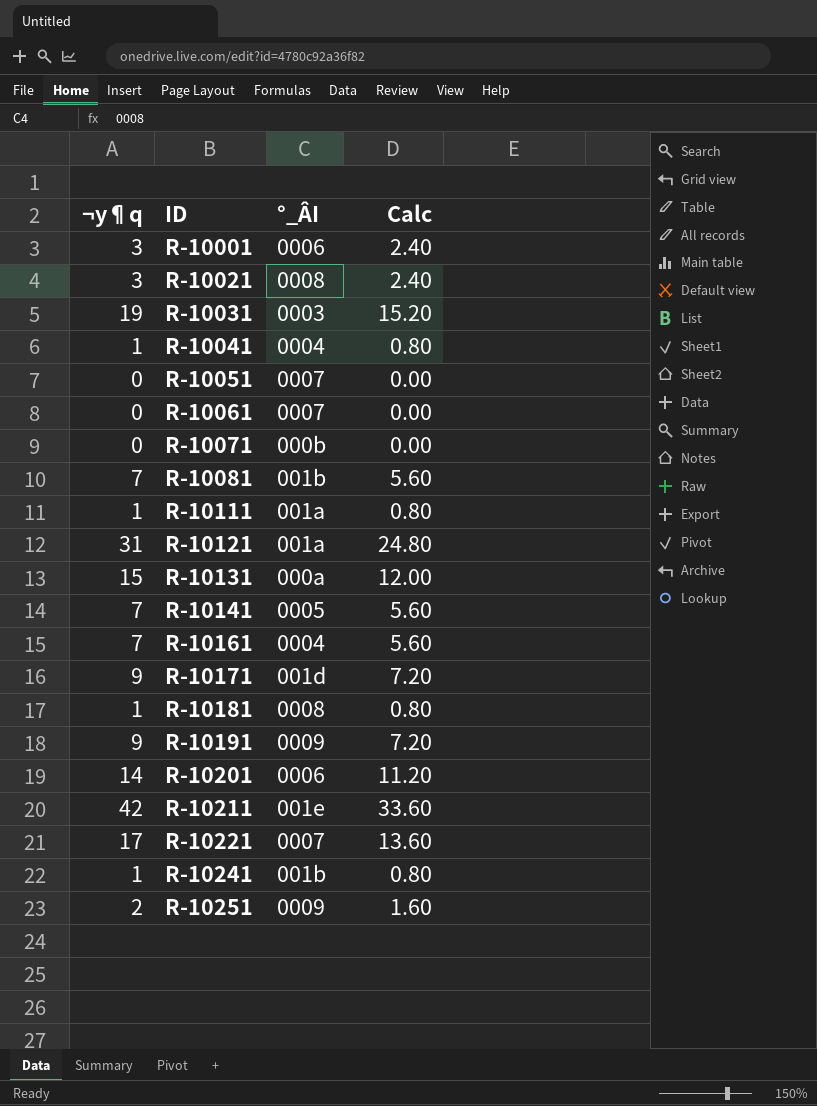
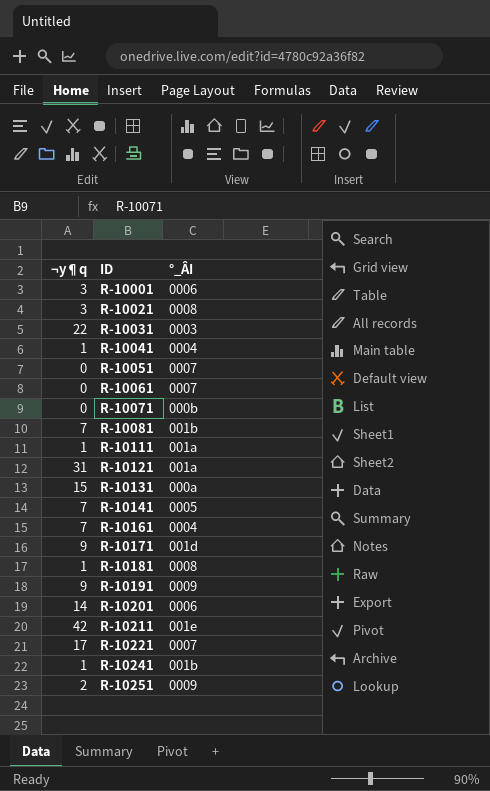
column Calc | formula: [¬y¶q] * 0.8 -> none
R-10031 | ¬y¶q: 19 -> 22

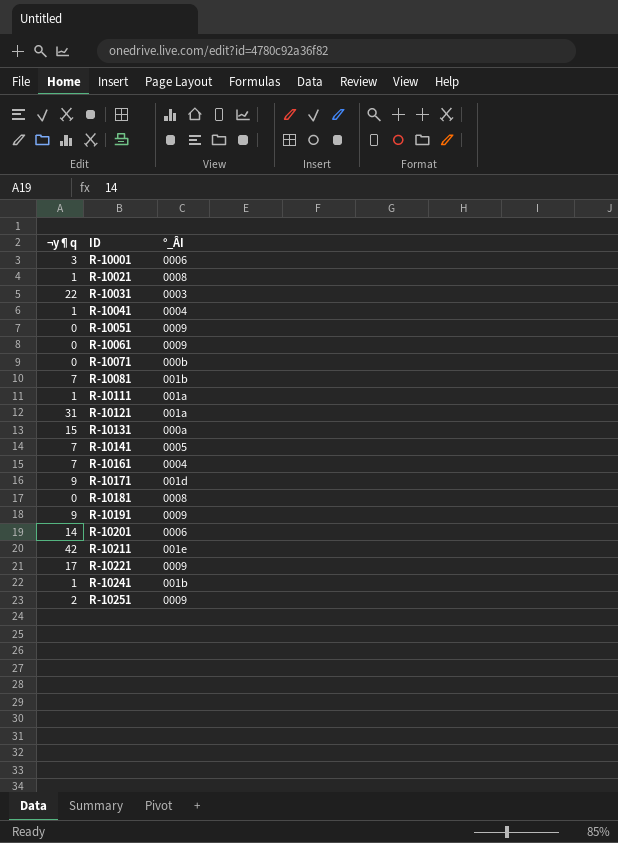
R-10021 | ¬y¶q: 3 -> 1
R-10051 | °_ÂI: 0007 -> 0009
R-10061 | °_ÂI: 0007 -> 0009
R-10181 | ¬y¶q: 1 -> 0
R-10221 | °_ÂI: 0007 -> 0009

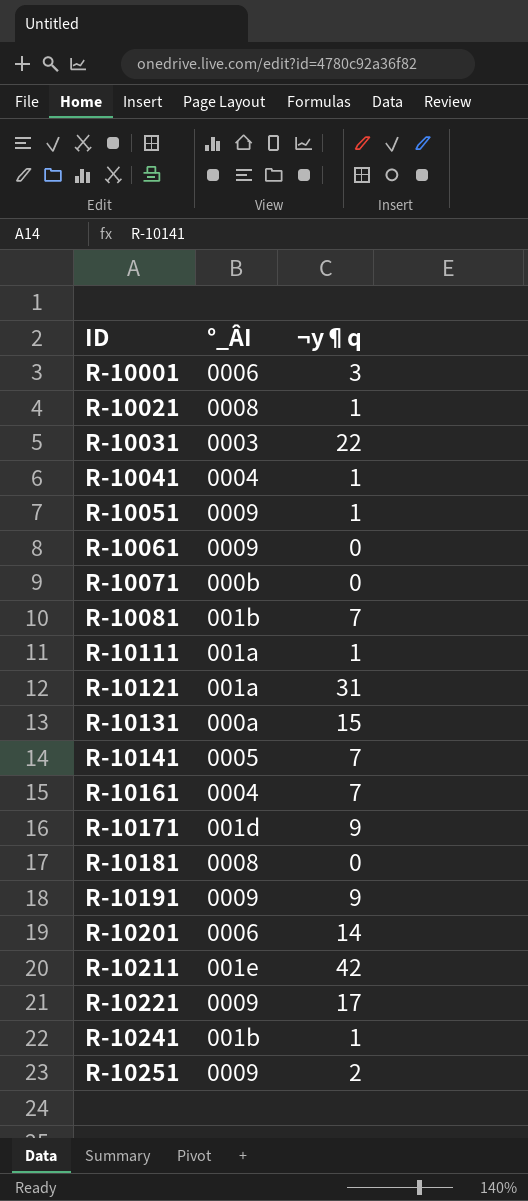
column ¬y¶q | position: 1 -> 3
R-10051 | ¬y¶q: 0 -> 1

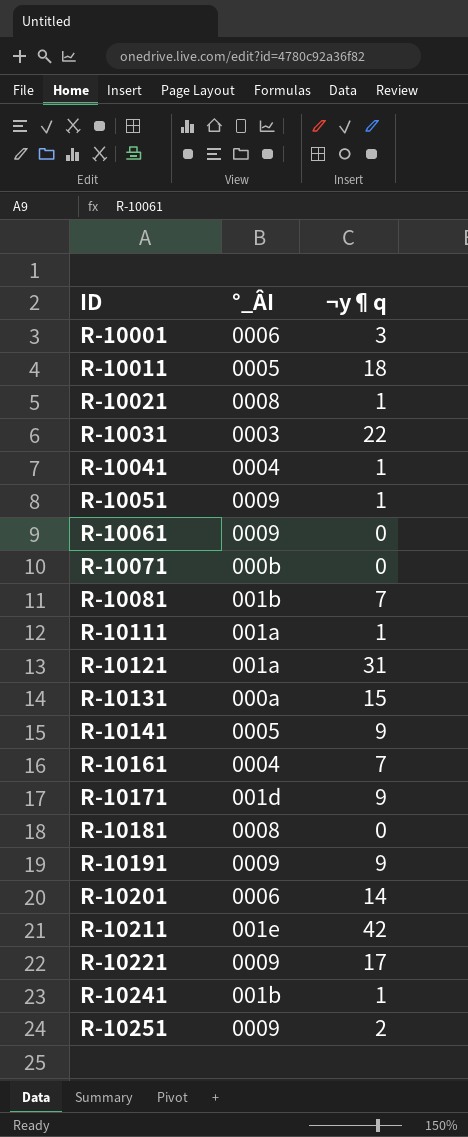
row R-10011: none -> 0005 | 18
R-10141 | ¬y¶q: 7 -> 9

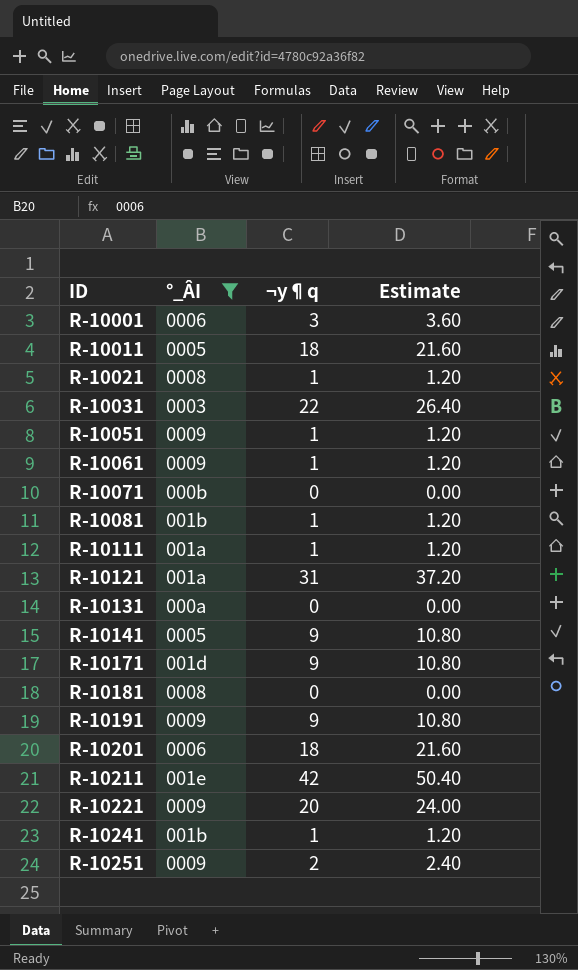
filter: none -> °_ÂI != 0004
column Estimate | formula: none -> [¬y¶q] * 1.2
R-10061 | ¬y¶q: 0 -> 1
R-10081 | ¬y¶q: 7 -> 1
R-10131 | ¬y¶q: 15 -> 0
R-10201 | ¬y¶q: 14 -> 18
R-10221 | ¬y¶q: 17 -> 20

